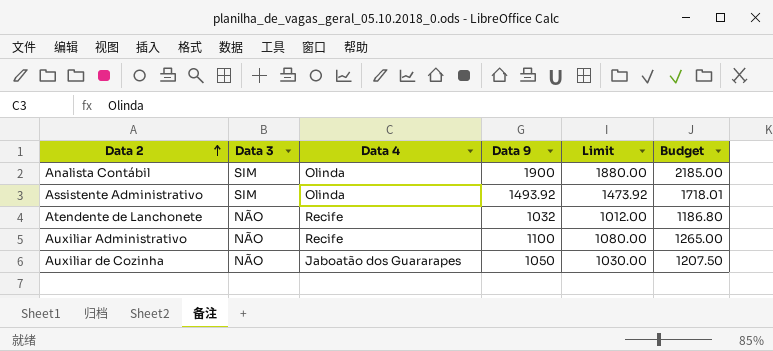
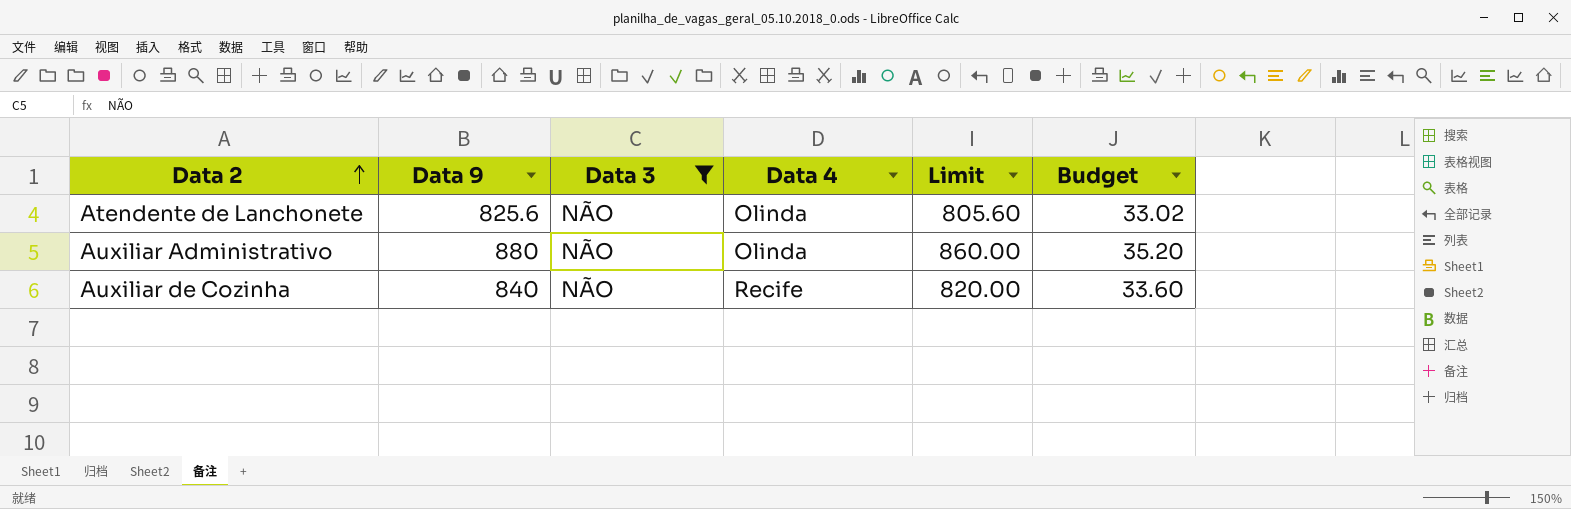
filter: none -> Data 3 = NÃO
column Data 9 | position: 4 -> 2
column Budget | formula: [Data 9] * 1.15 -> [Data 9] * 0.04
Atendente de Lanchonete | Data 9: 1032 -> 825.6
Atendente de Lanchonete | Data 4: Recife -> Olinda
Atendente de Lanchonete | Limit: 1012.00 -> 805.60
Auxiliar Administrativo | Data 9: 1100 -> 880
Auxiliar Administrativo | Data 4: Recife -> Olinda
Auxiliar Administrativo | Limit: 1080.00 -> 860.00
Auxiliar de Cozinha | Data 9: 1050 -> 840
Auxiliar de Cozinha | Data 4: Jaboatão dos Guararapes -> Recife
Auxiliar de Cozinha | Limit: 1030.00 -> 820.00

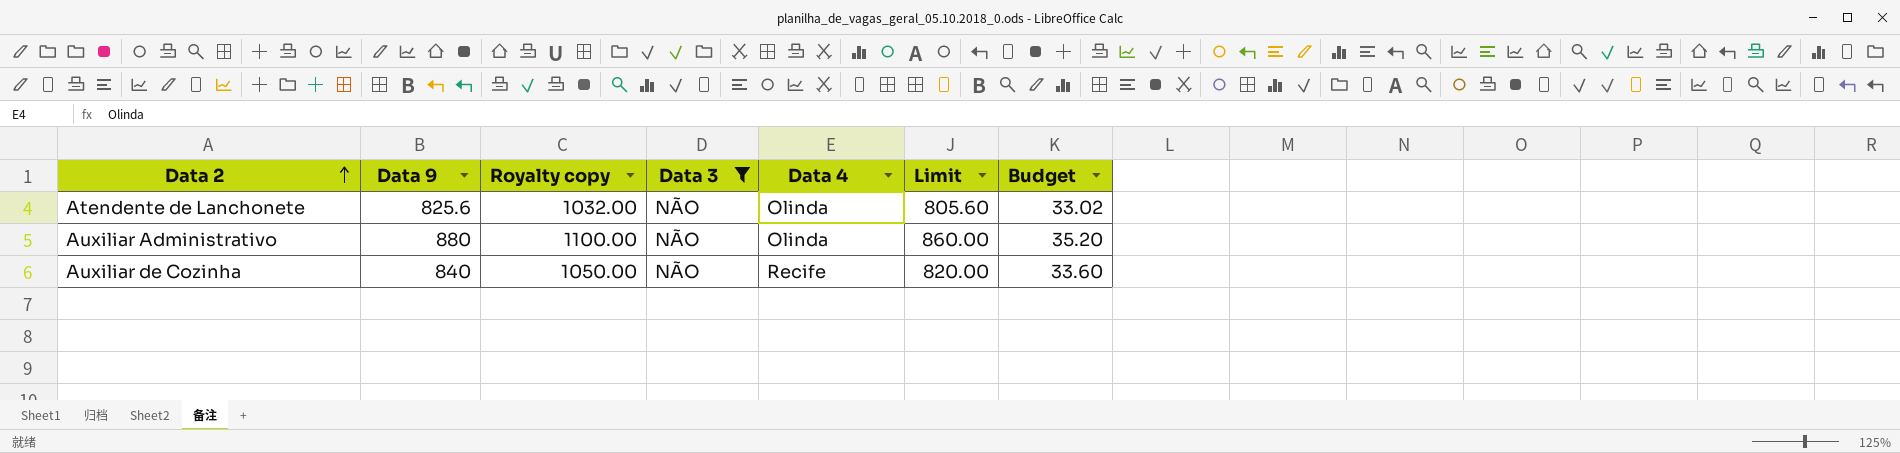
column Royalty copy | formula: none -> [Data 9] * 1.25

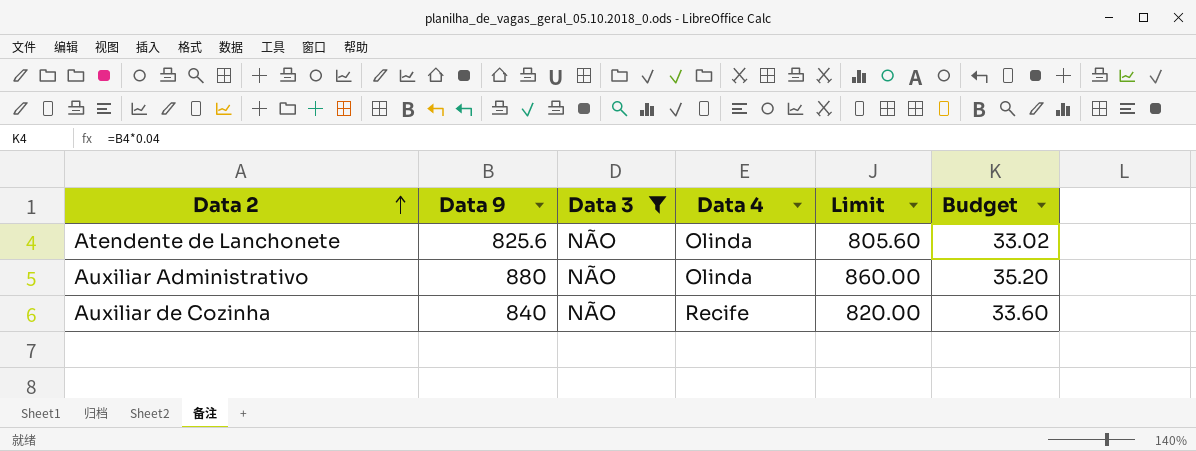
column Royalty copy | formula: [Data 9] * 1.25 -> none

